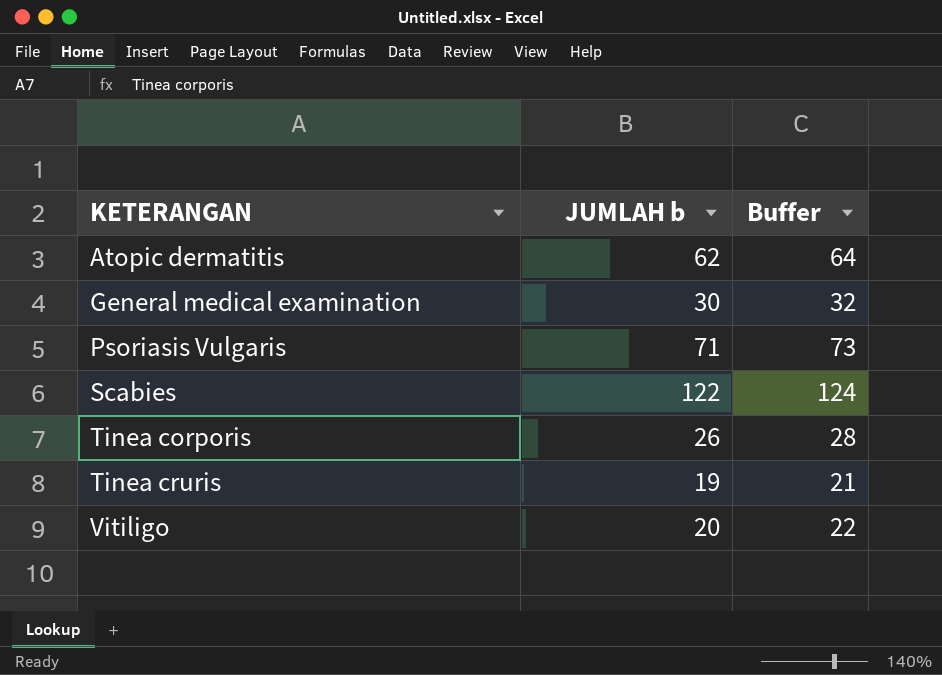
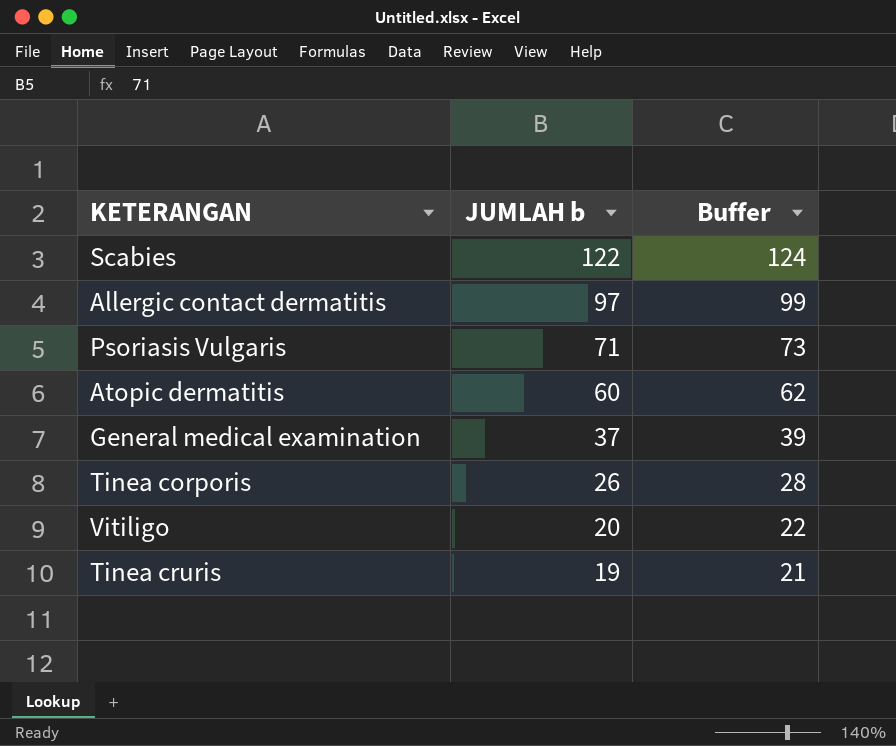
row order: KETERANGAN ascending -> JUMLAH b descending
row Allergic contact dermatitis: none -> 97 | 99
Atopic dermatitis | JUMLAH b: 62 -> 60
Atopic dermatitis | Buffer: 64 -> 62
General medical examination | JUMLAH b: 30 -> 37
General medical examination | Buffer: 32 -> 39

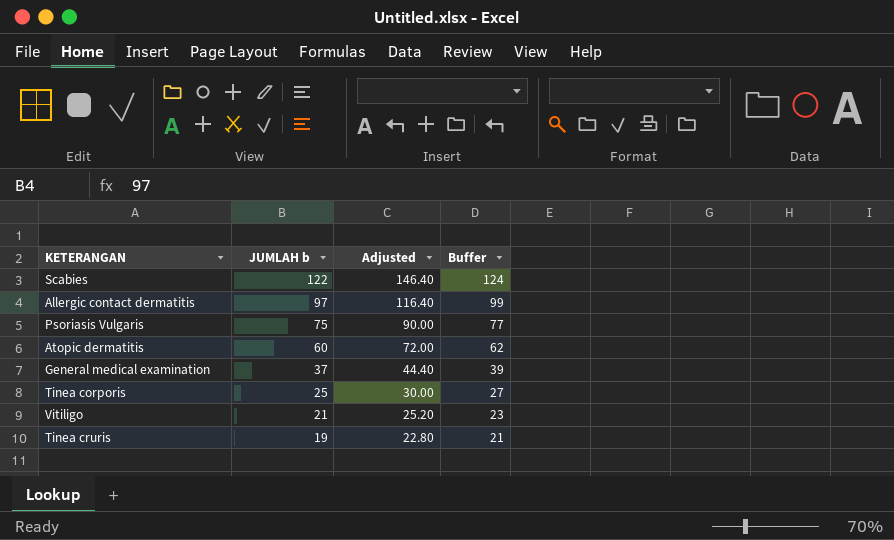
column Adjusted | formula: none -> [JUMLAH b] * 1.2
Psoriasis Vulgaris | JUMLAH b: 71 -> 75
Psoriasis Vulgaris | Buffer: 73 -> 77
Tinea corporis | JUMLAH b: 26 -> 25
Tinea corporis | Buffer: 28 -> 27
Vitiligo | JUMLAH b: 20 -> 21
Vitiligo | Buffer: 22 -> 23

